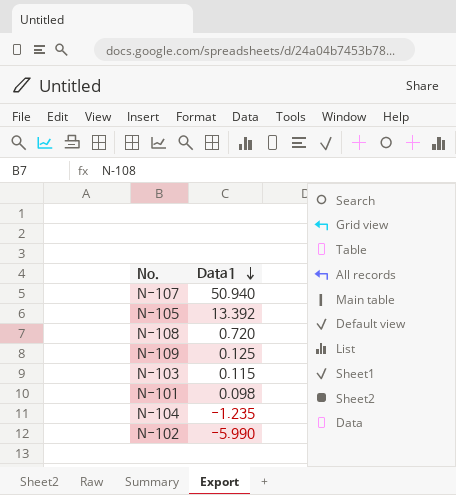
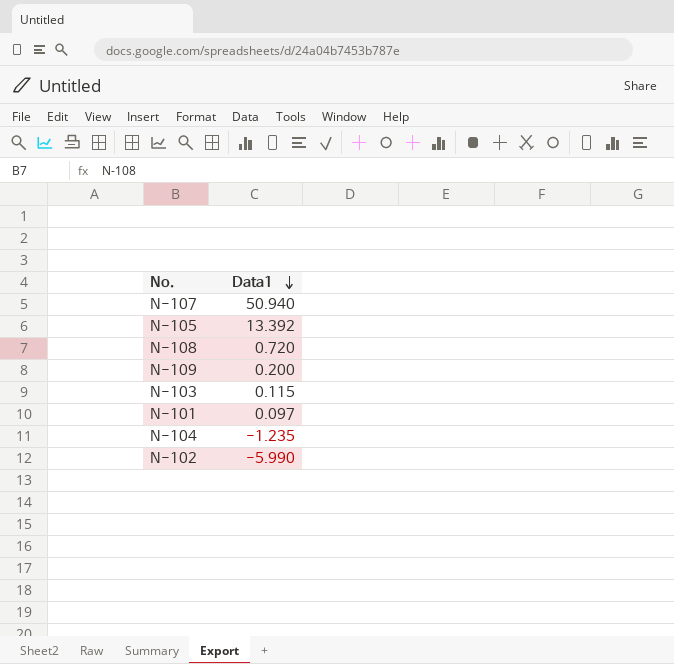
N-109 | Data1: 0.125 -> 0.200
N-101 | Data1: 0.098 -> 0.097

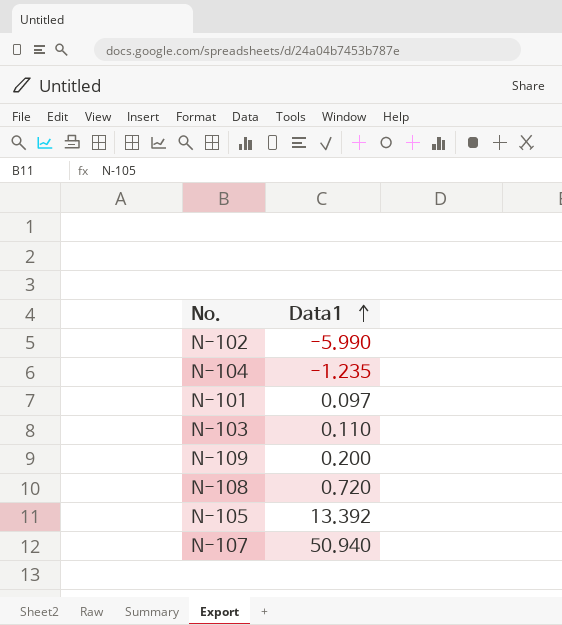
row order: Data1 descending -> Data1 ascending
N-103 | Data1: 0.115 -> 0.110

